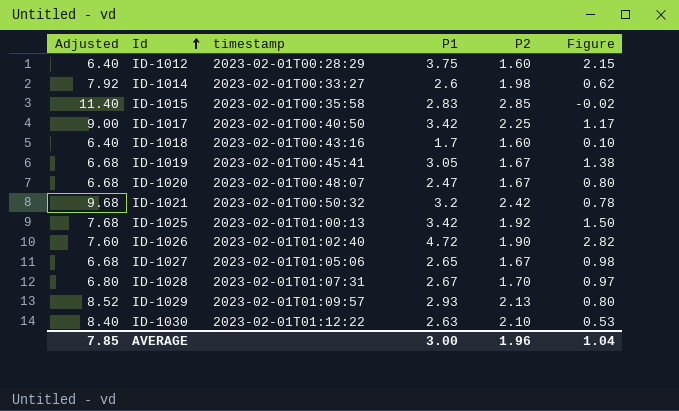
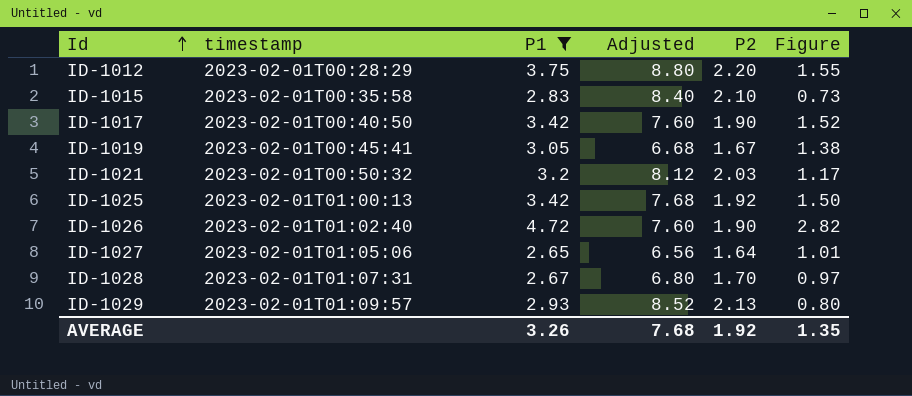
filter: none -> P1 >= 2.65
column Adjusted | position: 1 -> 4
ID-1012 | Adjusted: 6.40 -> 8.80
ID-1012 | P2: 1.60 -> 2.20
ID-1012 | Figure: 2.15 -> 1.55
ID-1015 | Adjusted: 11.40 -> 8.40
ID-1015 | P2: 2.85 -> 2.10
ID-1015 | Figure: -0.02 -> 0.73
ID-1017 | Adjusted: 9.00 -> 7.60
ID-1017 | P2: 2.25 -> 1.90
ID-1017 | Figure: 1.17 -> 1.52
ID-1021 | Adjusted: 9.68 -> 8.12
ID-1021 | P2: 2.42 -> 2.03
ID-1021 | Figure: 0.78 -> 1.17
ID-1027 | Adjusted: 6.68 -> 6.56
ID-1027 | P2: 1.67 -> 1.64
ID-1027 | Figure: 0.98 -> 1.01
AVERAGE | P1: 3.00 -> 3.26
AVERAGE | Adjusted: 7.85 -> 7.68
AVERAGE | P2: 1.96 -> 1.92
AVERAGE | Figure: 1.04 -> 1.35

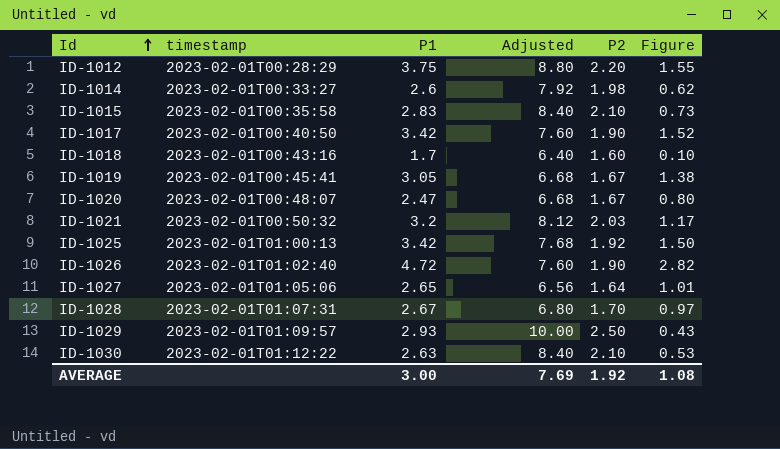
filter: P1 >= 2.65 -> none
ID-1029 | Adjusted: 8.52 -> 10.00
ID-1029 | P2: 2.13 -> 2.50
ID-1029 | Figure: 0.80 -> 0.43
AVERAGE | P1: 3.26 -> 3.00
AVERAGE | Adjusted: 7.68 -> 7.69
AVERAGE | Figure: 1.35 -> 1.08

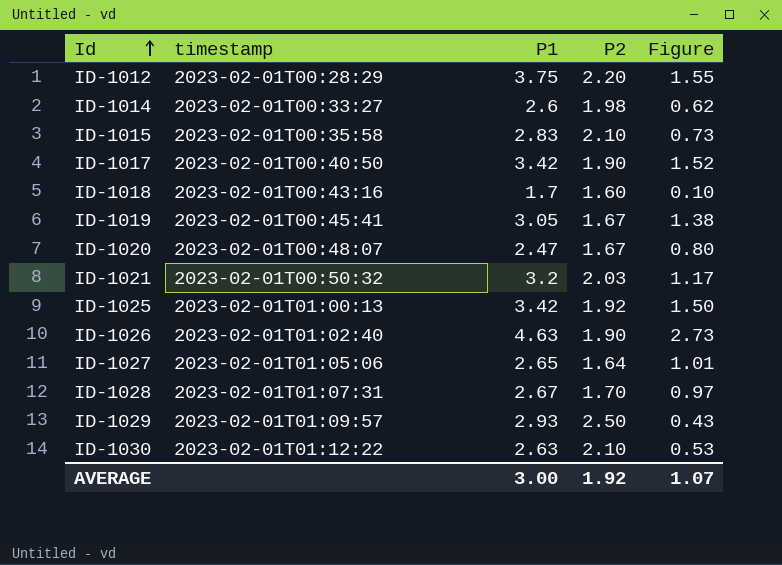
column Adjusted | formula: [P2] * 4 -> none
ID-1026 | P1: 4.72 -> 4.63
ID-1026 | Figure: 2.82 -> 2.73
AVERAGE | Figure: 1.08 -> 1.07

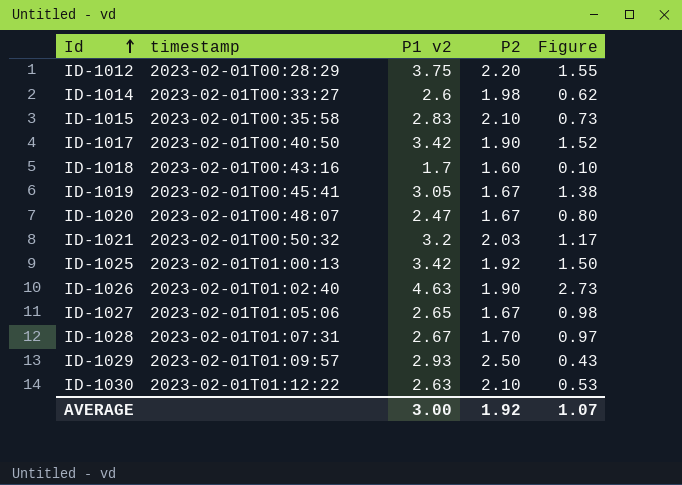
column name: P1 -> P1 v2
ID-1027 | P2: 1.64 -> 1.67
ID-1027 | Figure: 1.01 -> 0.98

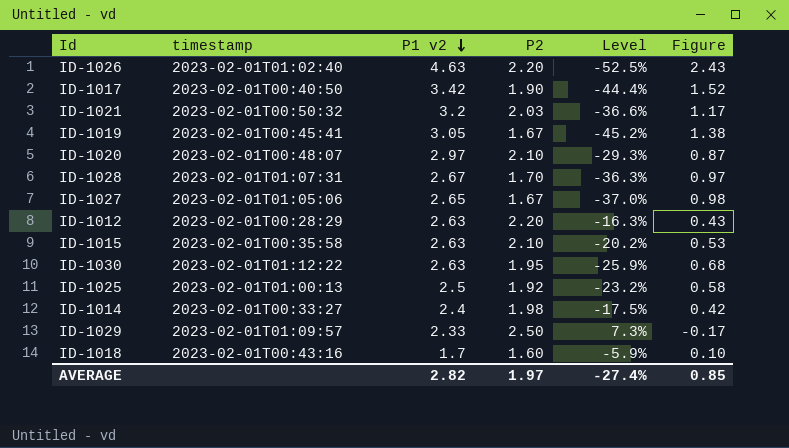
row order: Id ascending -> P1 v2 descending
column Level | formula: none -> ([P2] - [P1 v2]) / [P1 v2]
ID-1026 | P2: 1.90 -> 2.20
ID-1026 | Figure: 2.73 -> 2.43
ID-1020 | P1 v2: 2.47 -> 2.97
ID-1020 | P2: 1.67 -> 2.10
ID-1020 | Figure: 0.80 -> 0.87
ID-1012 | P1 v2: 3.75 -> 2.63
ID-1012 | Figure: 1.55 -> 0.43
ID-1015 | P1 v2: 2.83 -> 2.63
ID-1015 | Figure: 0.73 -> 0.53
ID-1030 | P2: 2.10 -> 1.95
ID-1030 | Figure: 0.53 -> 0.68
ID-1025 | P1 v2: 3.42 -> 2.5
ID-1025 | Figure: 1.50 -> 0.58
ID-1014 | P1 v2: 2.6 -> 2.4
ID-1014 | Figure: 0.62 -> 0.42
ID-1029 | P1 v2: 2.93 -> 2.33
ID-1029 | Figure: 0.43 -> -0.17
AVERAGE | P1 v2: 3.00 -> 2.82
AVERAGE | P2: 1.92 -> 1.97
AVERAGE | Figure: 1.07 -> 0.85

